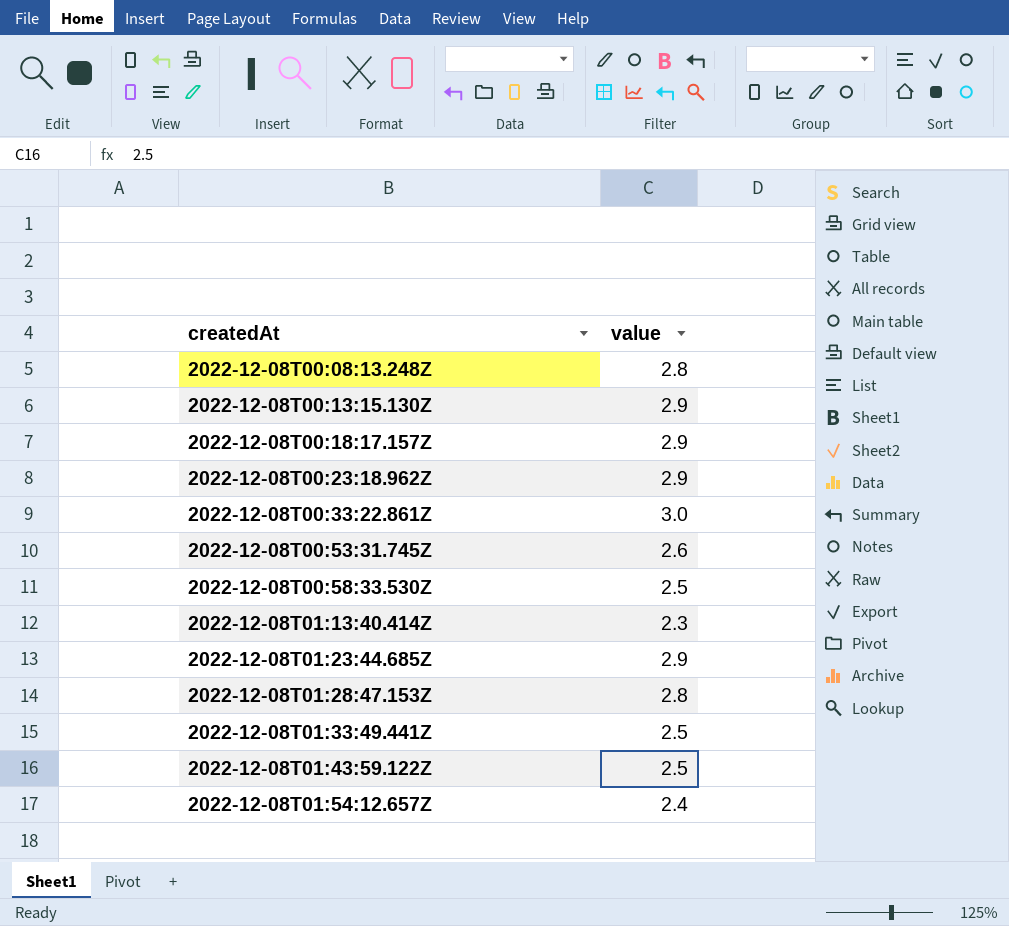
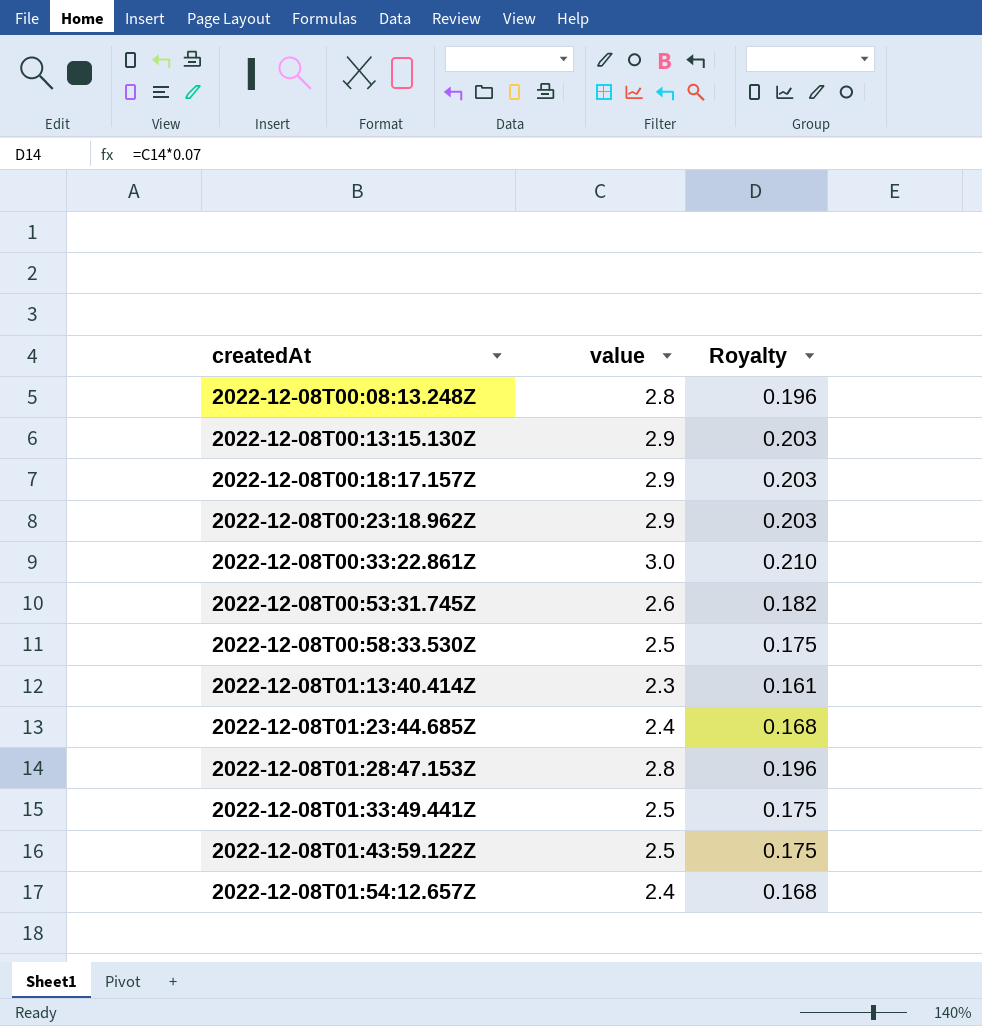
column Royalty | formula: none -> [value] * 0.07
2022-12-08T01:23:44.685Z | value: 2.9 -> 2.4

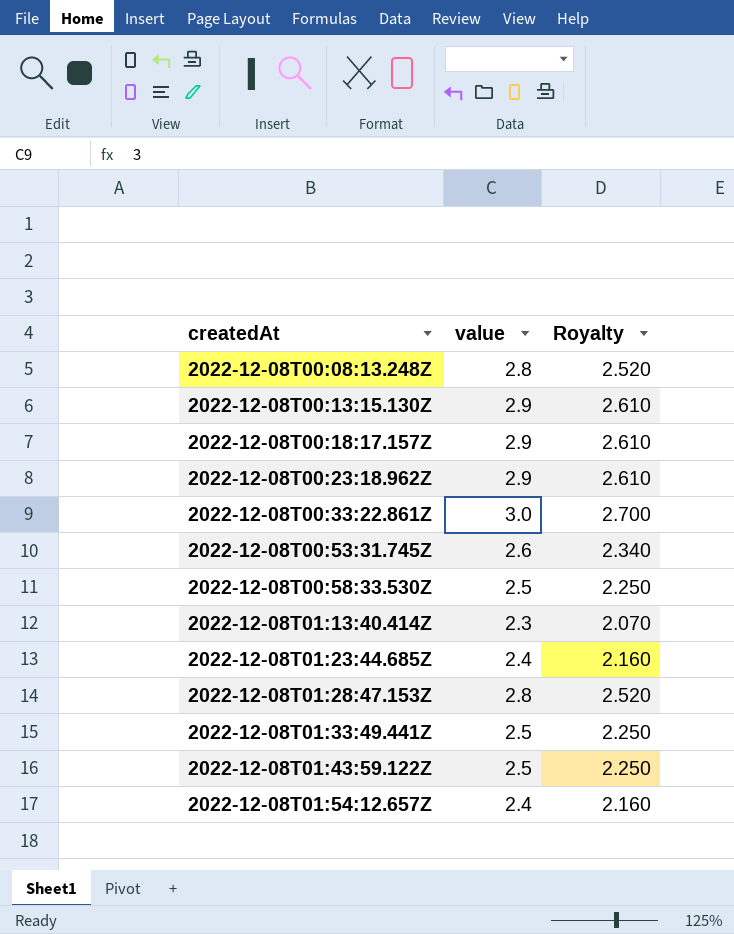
column Royalty | formula: [value] * 0.07 -> [value] * 0.9

